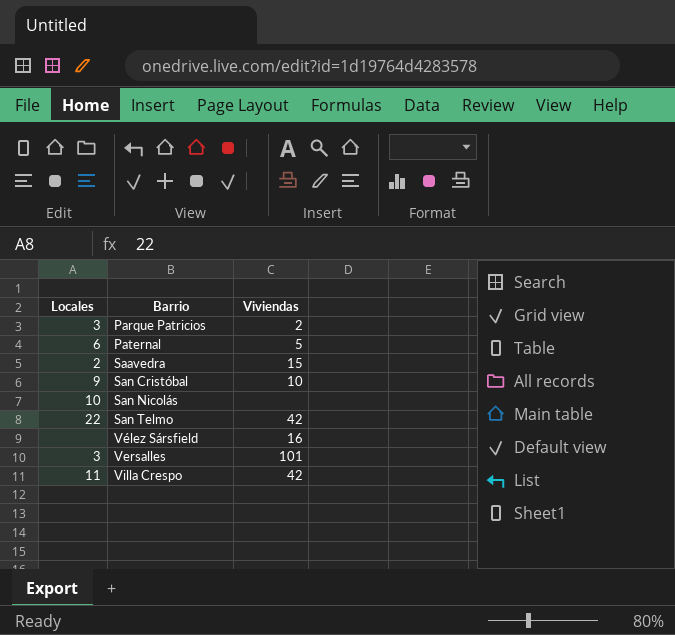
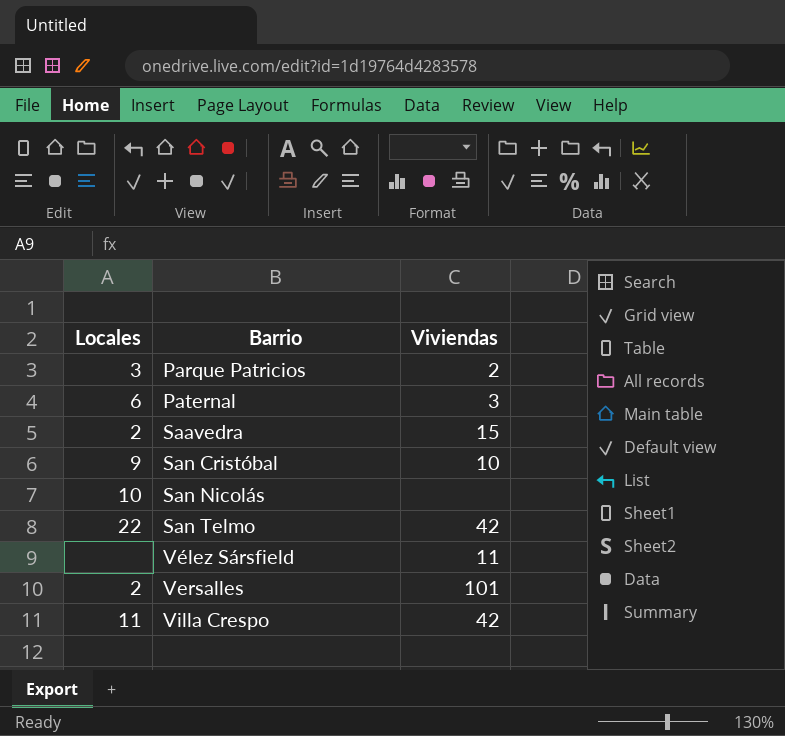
Paternal | Viviendas: 5 -> 3
Vélez Sársfield | Viviendas: 16 -> 11
Versalles | Locales: 3 -> 2

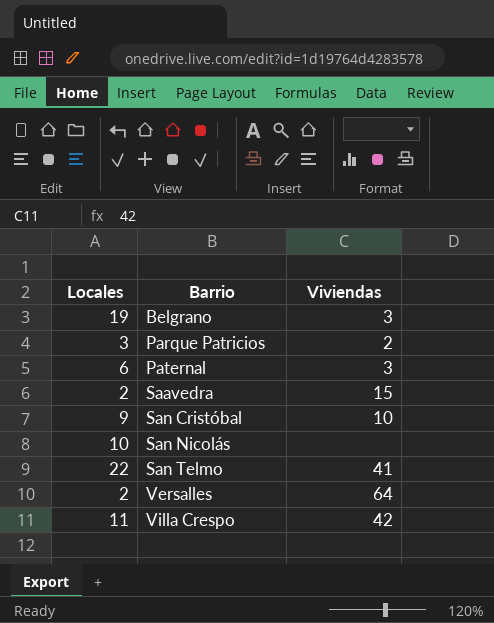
row Vélez Sársfield: none | 11 -> none
row Belgrano: none -> 19 | 3
San Telmo | Viviendas: 42 -> 41
Versalles | Viviendas: 101 -> 64

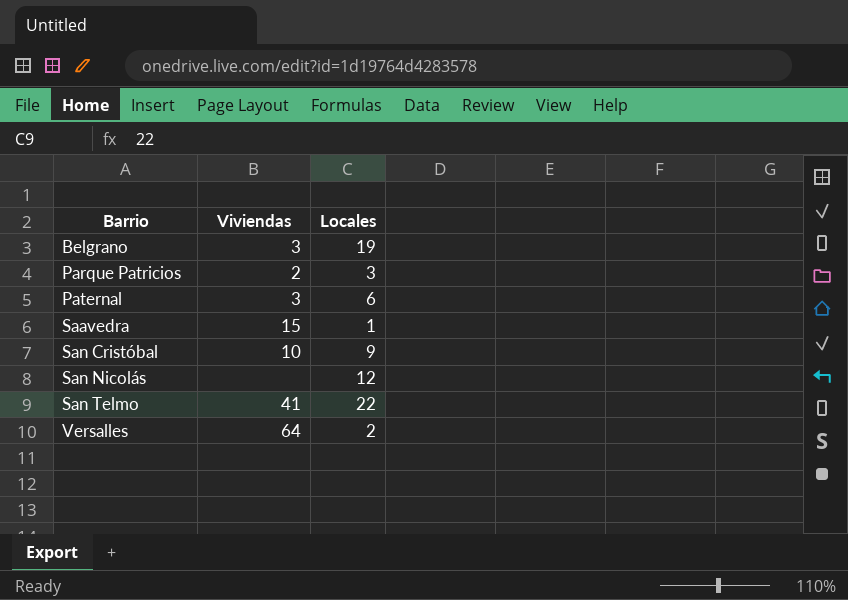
column Locales | position: 1 -> 3
row Villa Crespo: 11 | 42 -> none
Saavedra | Locales: 2 -> 1
San Nicolás | Locales: 10 -> 12

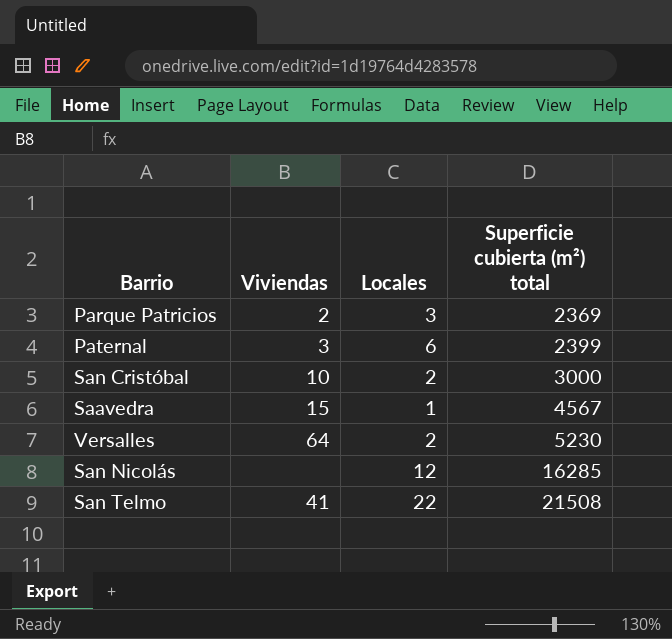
row order: Barrio ascending -> Superficie cubierta (m²) total ascending
column Superficie cubierta (m²) total | position: none -> 4
row Belgrano: 3 | 19 -> none
San Cristóbal | Locales: 9 -> 2

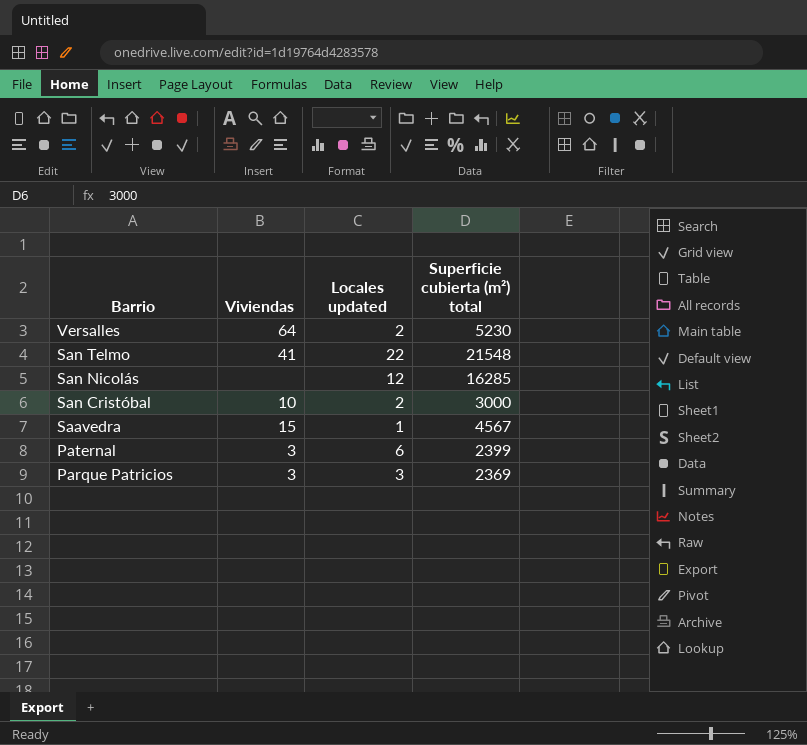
row order: Superficie cubierta (m²) total ascending -> Barrio descending
column name: Locales -> Locales updated
San Telmo | Superficie cubierta (m²) total: 21508 -> 21548
Parque Patricios | Viviendas: 2 -> 3

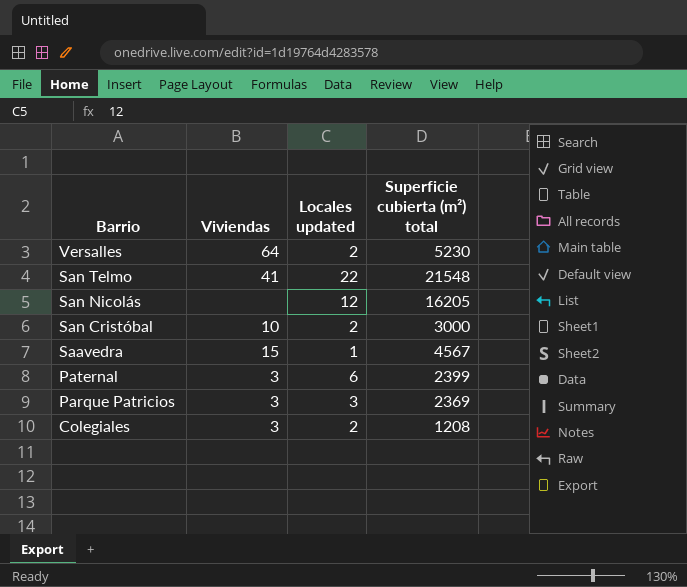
San Nicolás | Superficie cubierta (m²) total: 16285 -> 16205
row Colegiales: none -> 3 | 2 | 1208

